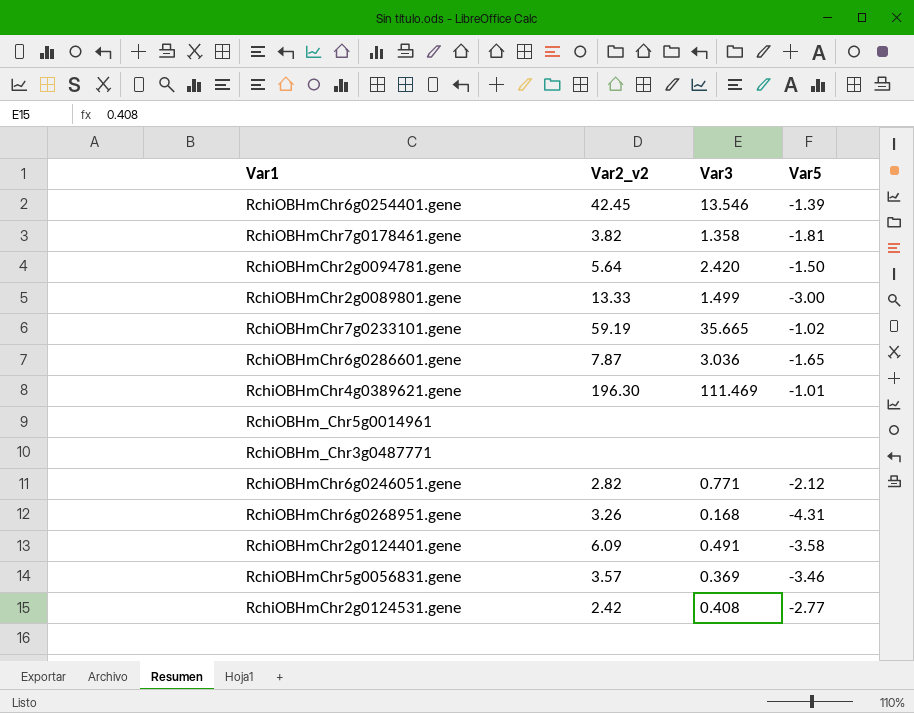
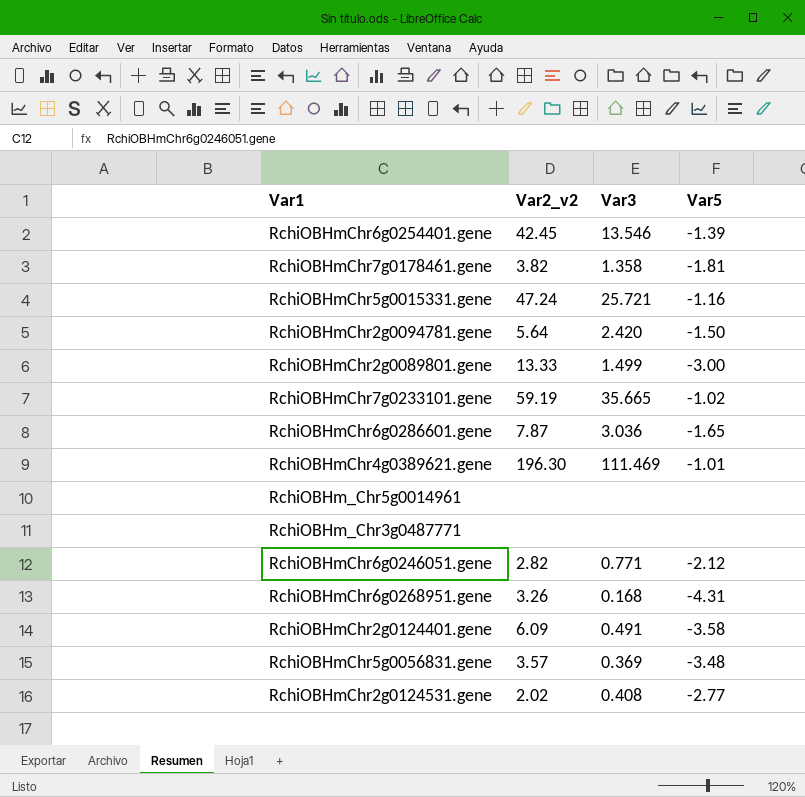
row RchiOBHmChr5g0015331.gene: none -> 47.24 | 25.721 | -1.16
RchiOBHmChr5g0056831.gene | Var5: -3.46 -> -3.48
RchiOBHmChr2g0124531.gene | Var2_v2: 2.42 -> 2.02

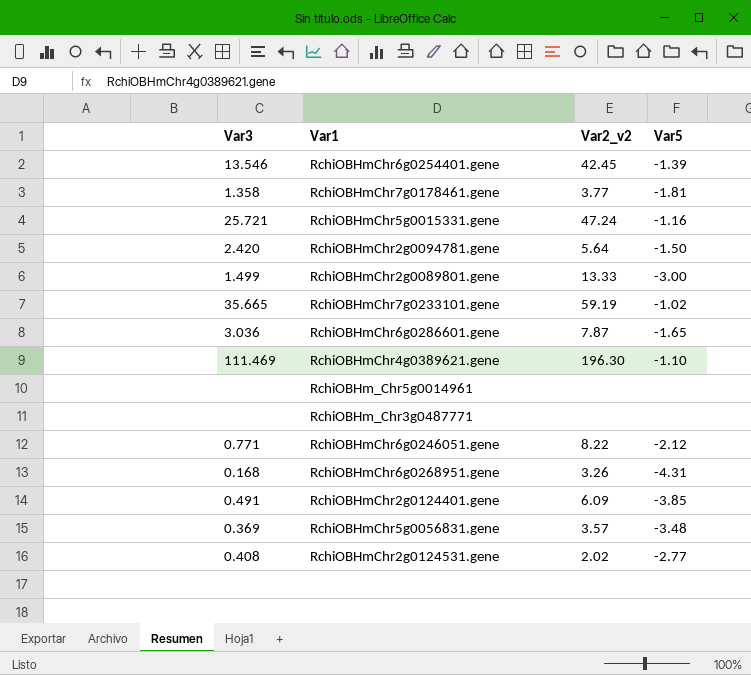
column Var3 | position: 3 -> 1
RchiOBHmChr7g0178461.gene | Var2_v2: 3.82 -> 3.77
RchiOBHmChr4g0389621.gene | Var5: -1.01 -> -1.10
RchiOBHmChr6g0246051.gene | Var2_v2: 2.82 -> 8.22
RchiOBHmChr2g0124401.gene | Var5: -3.58 -> -3.85

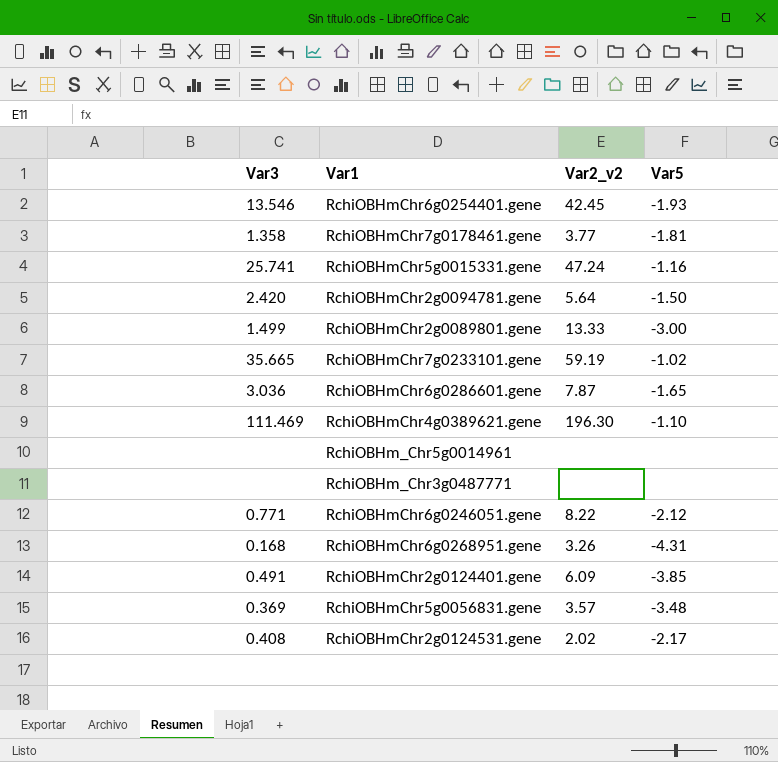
RchiOBHmChr6g0254401.gene | Var5: -1.39 -> -1.93
RchiOBHmChr5g0015331.gene | Var3: 25.721 -> 25.741
RchiOBHmChr2g0124531.gene | Var5: -2.77 -> -2.17

